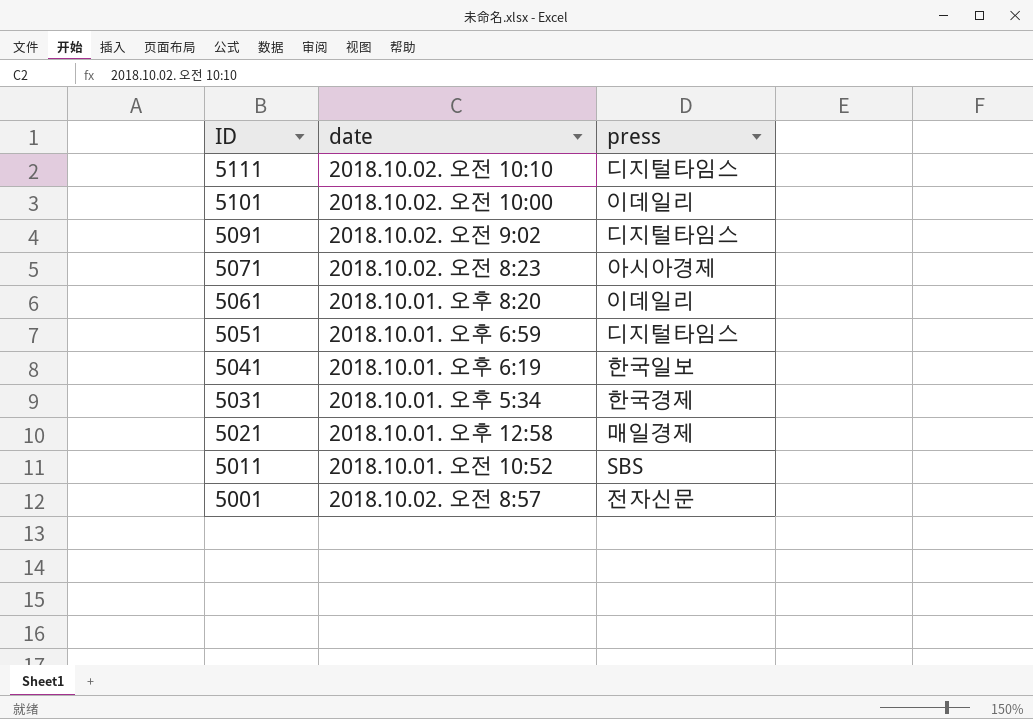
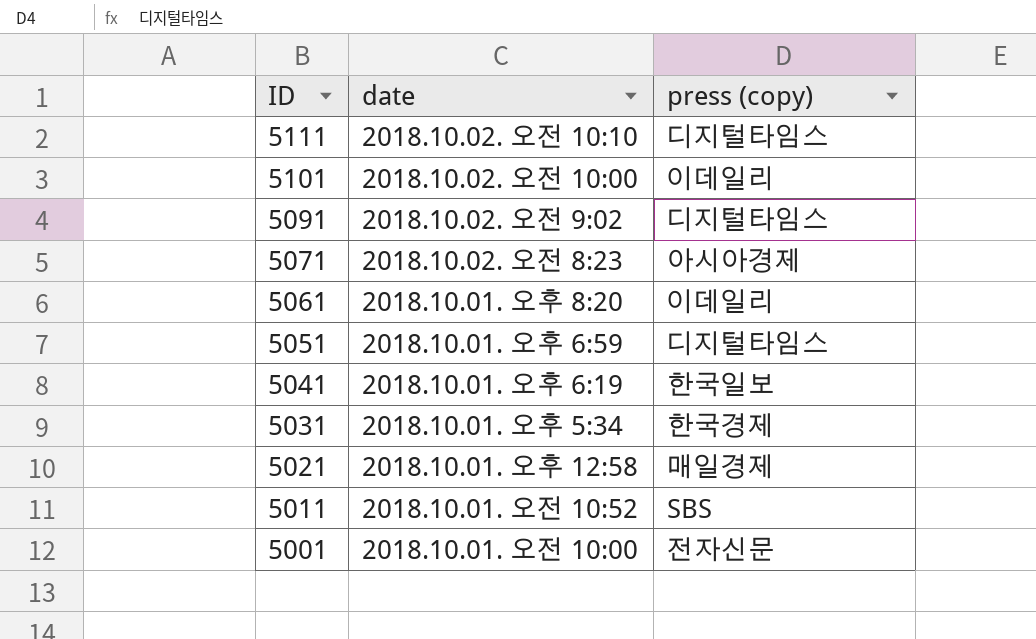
column name: press -> press (copy)
5001 | date: 2018.10.02. 오전 8:57 -> 2018.10.01. 오전 10:00

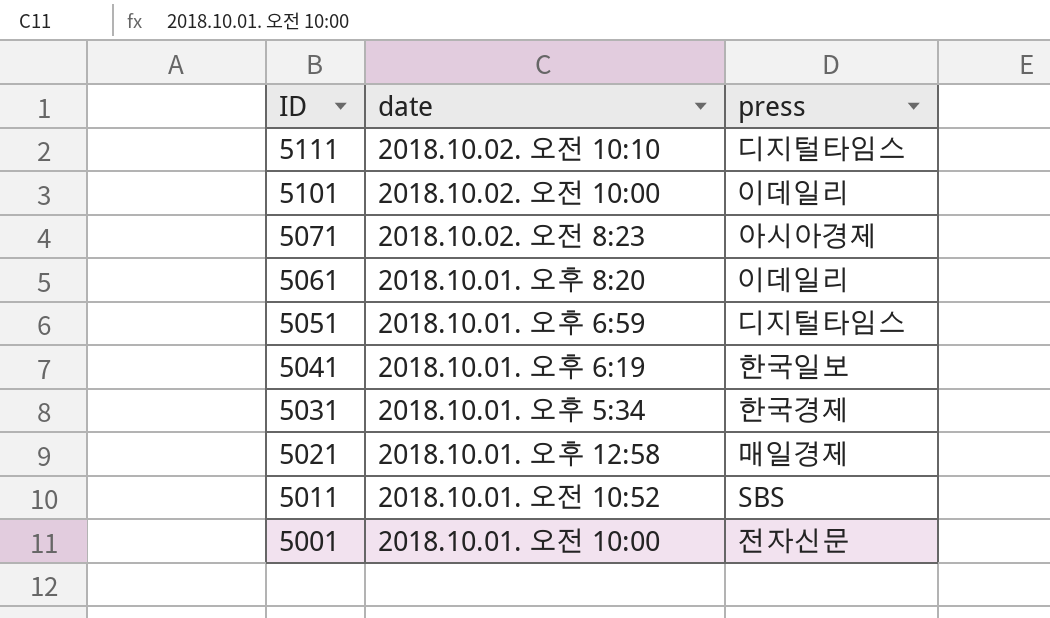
column name: press (copy) -> press
row 5091: 2018.10.02. 오전 9:02 | 디지털타임스 -> none

